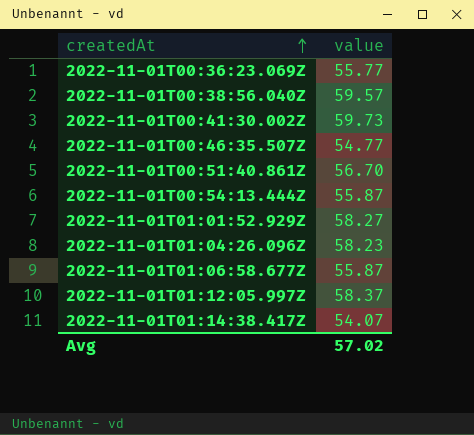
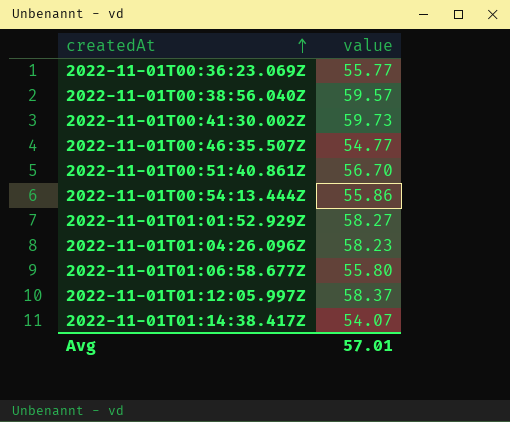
2022-11-01T00:54:13.444Z | value: 55.87 -> 55.86
2022-11-01T01:06:58.677Z | value: 55.87 -> 55.80
Avg | value: 57.02 -> 57.01

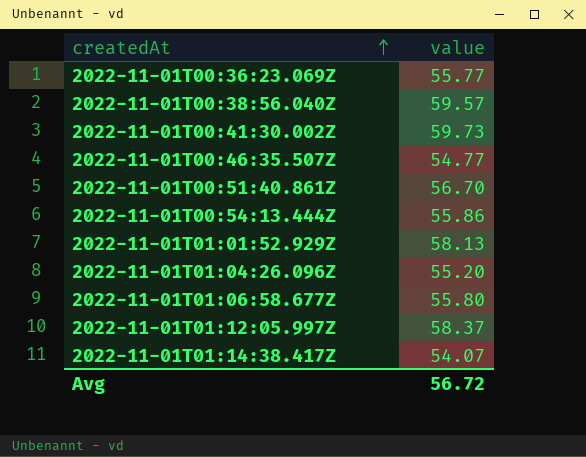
2022-11-01T01:01:52.929Z | value: 58.27 -> 58.13
2022-11-01T01:04:26.096Z | value: 58.23 -> 55.20
Avg | value: 57.01 -> 56.72

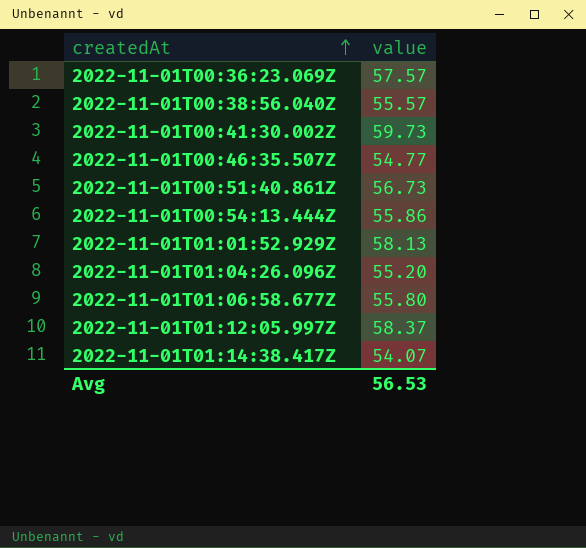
2022-11-01T00:36:23.069Z | value: 55.77 -> 57.57
2022-11-01T00:38:56.040Z | value: 59.57 -> 55.57
2022-11-01T00:51:40.861Z | value: 56.70 -> 56.73
Avg | value: 56.72 -> 56.53

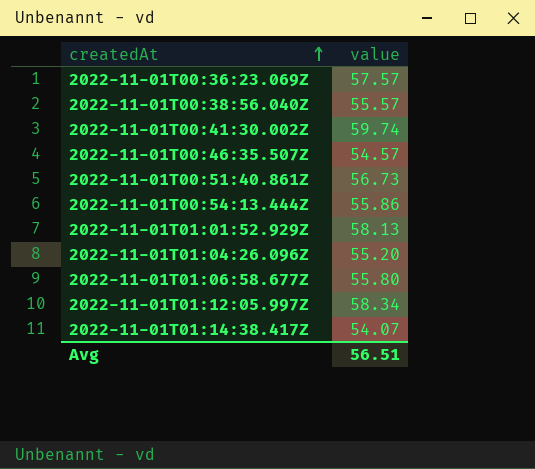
2022-11-01T00:41:30.002Z | value: 59.73 -> 59.74
2022-11-01T00:46:35.507Z | value: 54.77 -> 54.57
2022-11-01T01:12:05.997Z | value: 58.37 -> 58.34
Avg | value: 56.53 -> 56.51

